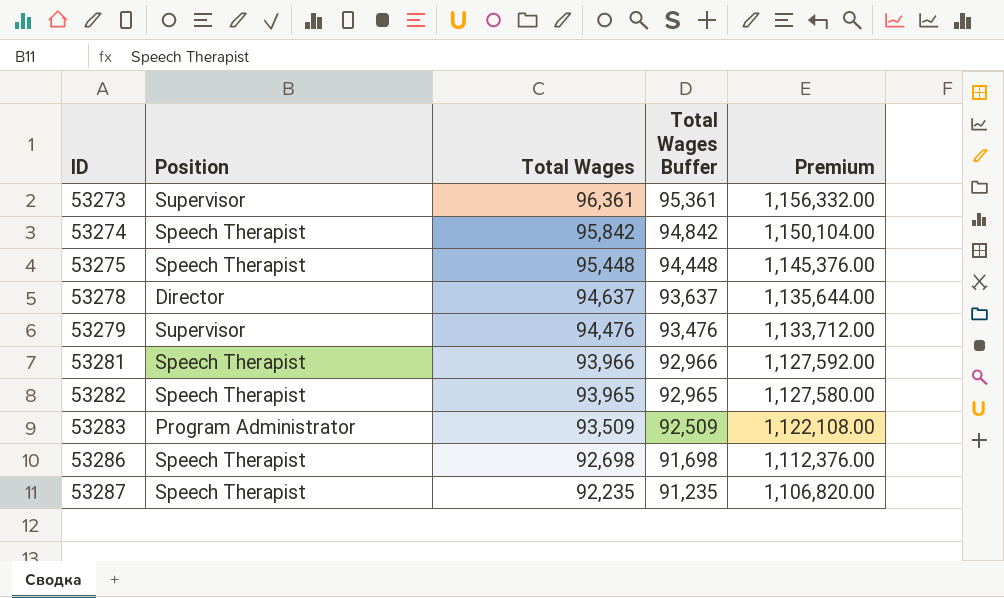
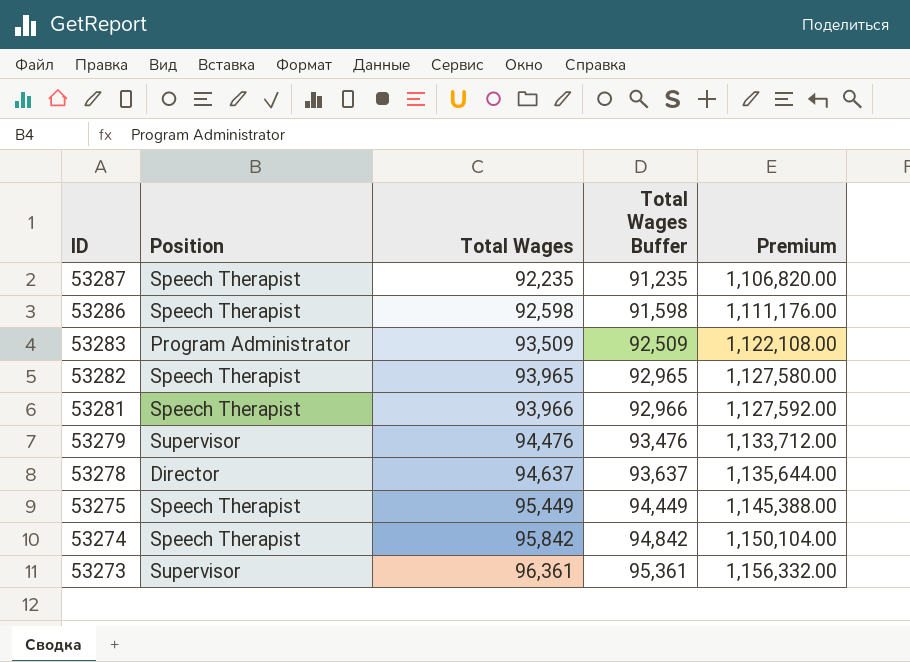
row order: ID ascending -> ID descending
53286 | Total Wages: 92,698 -> 92,598
53286 | Total Wages Buffer: 91,698 -> 91,598
53286 | Premium: 1,112,376.00 -> 1,111,176.00
53275 | Total Wages: 95,448 -> 95,449
53275 | Total Wages Buffer: 94,448 -> 94,449
53275 | Premium: 1,145,376.00 -> 1,145,388.00

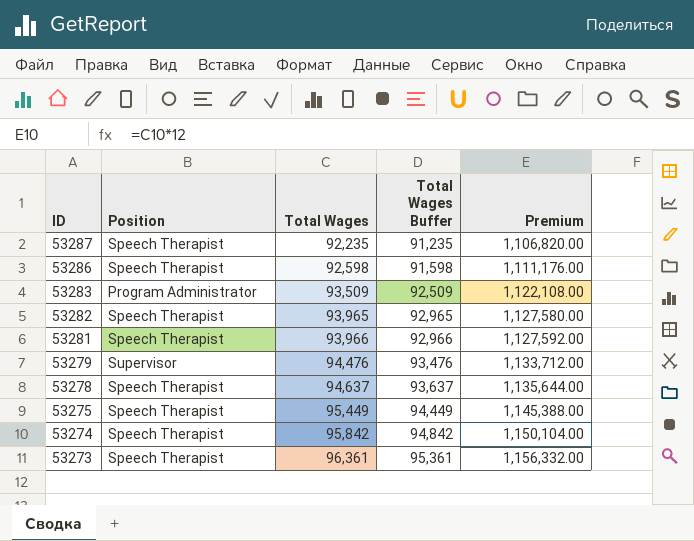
53278 | Position: Director -> Speech Therapist
53273 | Position: Supervisor -> Speech Therapist

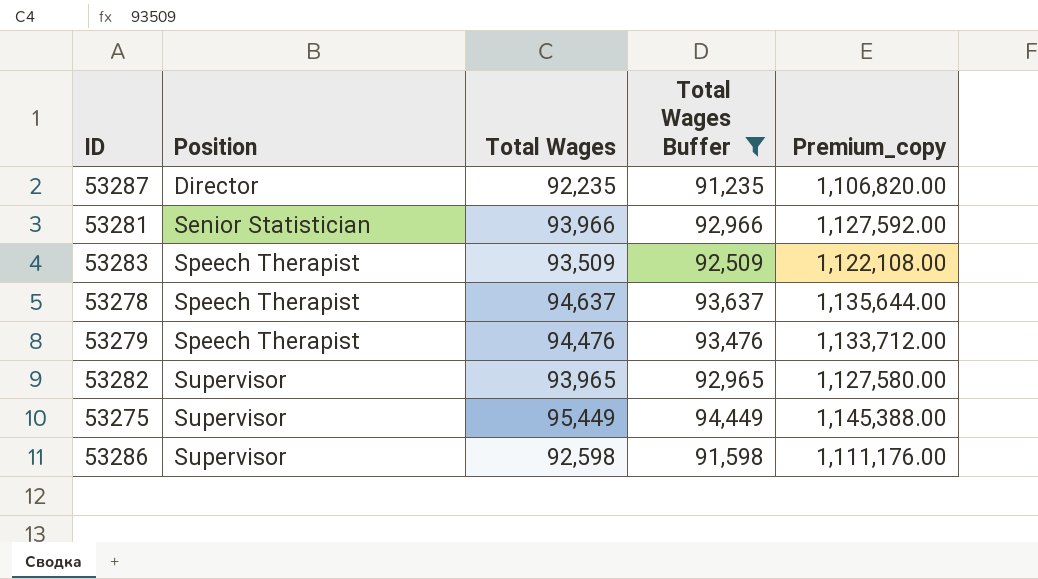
filter: none -> Total Wages Buffer <= 94,449
row order: ID descending -> Position ascending
column name: Premium -> Premium_copy
53287 | Position: Speech Therapist -> Director
53281 | Position: Speech Therapist -> Senior Statistician
53283 | Position: Program Administrator -> Speech Therapist
53279 | Position: Supervisor -> Speech Therapist
53282 | Position: Speech Therapist -> Supervisor
53275 | Position: Speech Therapist -> Supervisor
53286 | Position: Speech Therapist -> Supervisor

